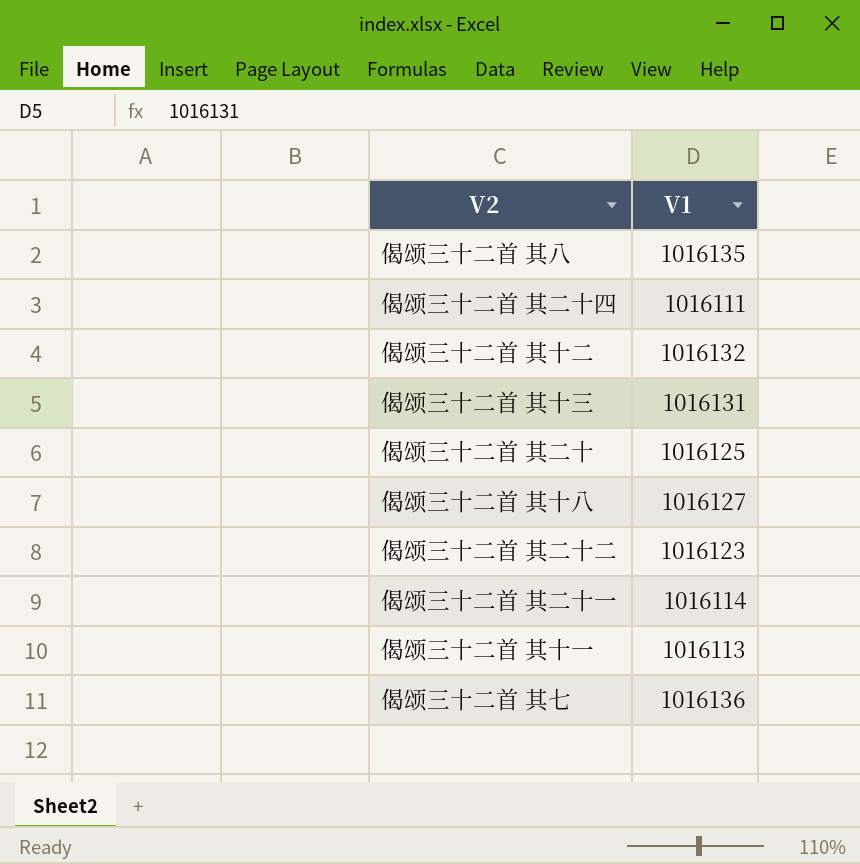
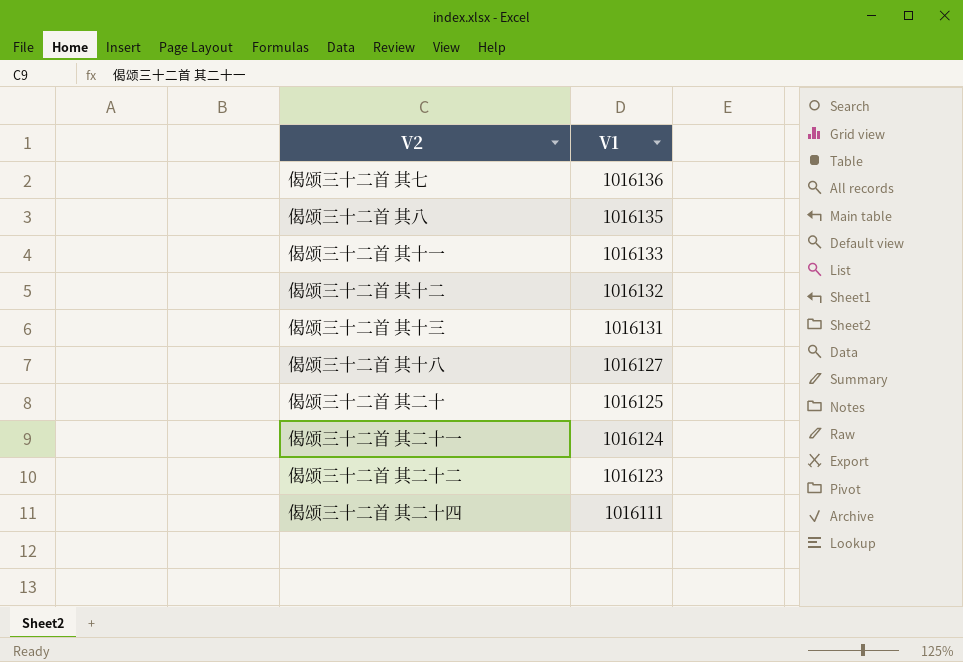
row order: none -> V1 descending
偈颂三十二首 其十一 | V1: 1016113 -> 1016133
偈颂三十二首 其二十一 | V1: 1016114 -> 1016124

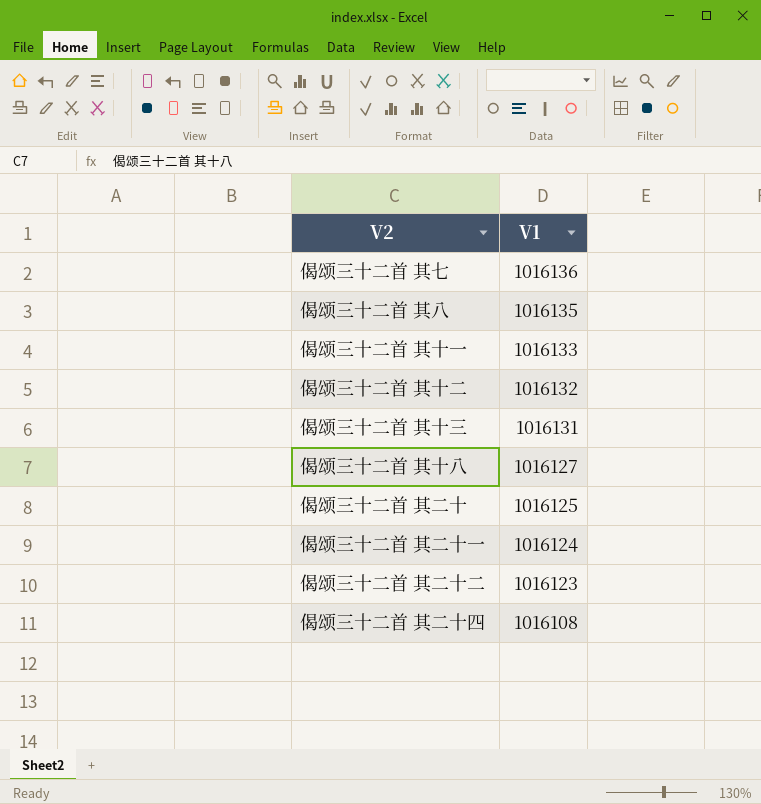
偈颂三十二首 其二十四 | V1: 1016111 -> 1016108

